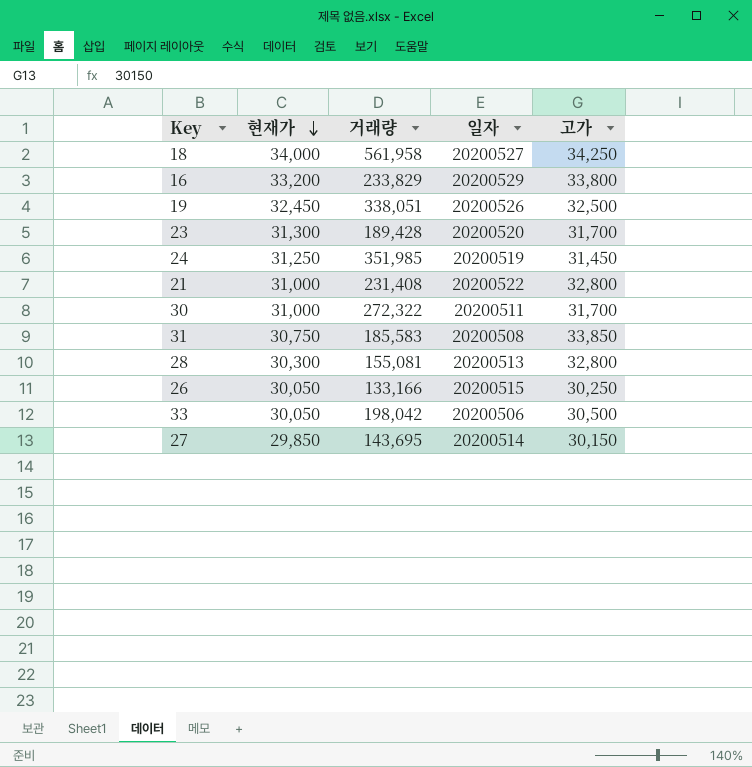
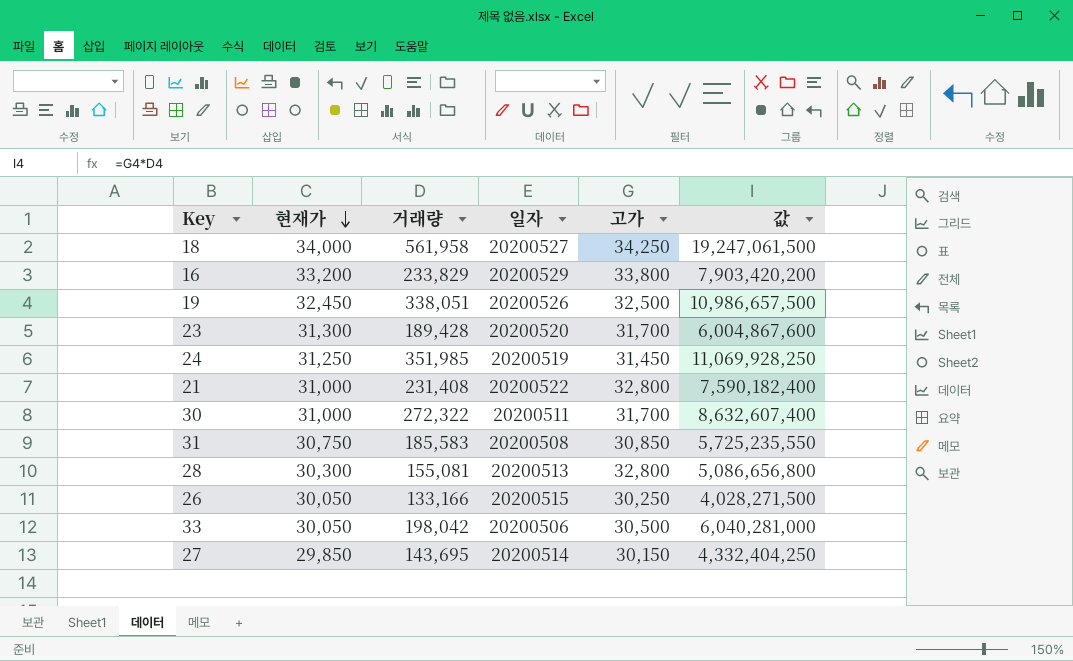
column 값 | formula: none -> [거래량] * [고가]
31 | 고가: 33,850 -> 30,850

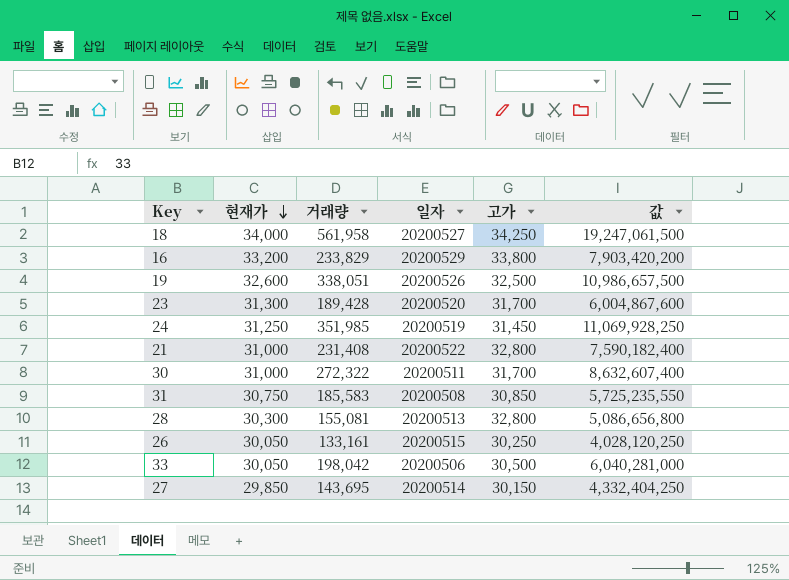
19 | 현재가: 32,450 -> 32,600
26 | 거래량: 133,166 -> 133,161
26 | 값: 4,028,271,500 -> 4,028,120,250

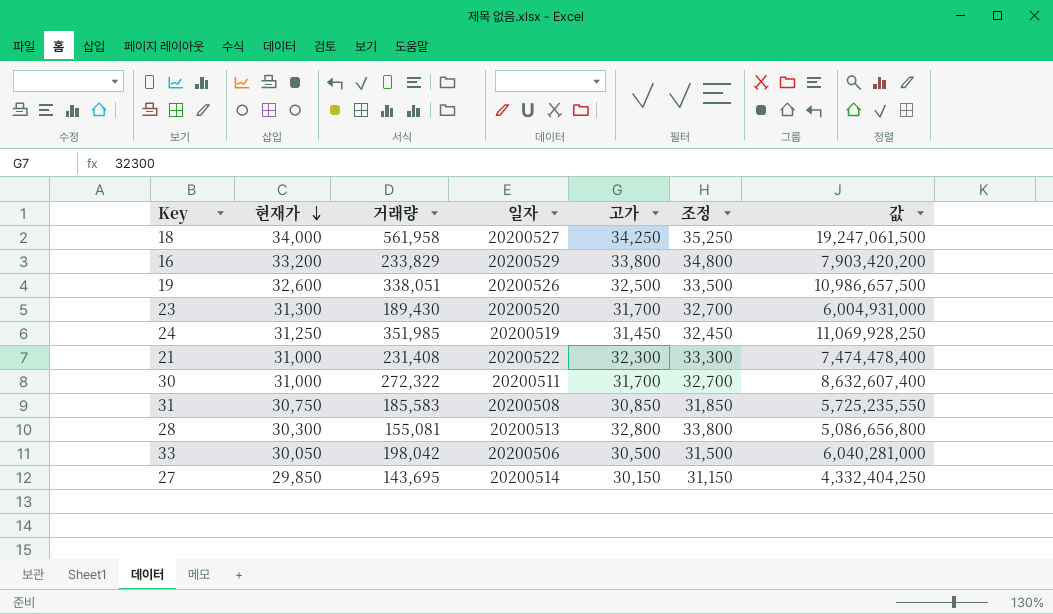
column 조정 | formula: none -> [고가] + 1000
row 26: 30,050 | 133,161 | 20200515 | 30,250 | 4,028,120,250 -> none
23 | 거래량: 189,428 -> 189,430
23 | 값: 6,004,867,600 -> 6,004,931,000
21 | 고가: 32,800 -> 32,300
21 | 값: 7,590,182,400 -> 7,474,478,400

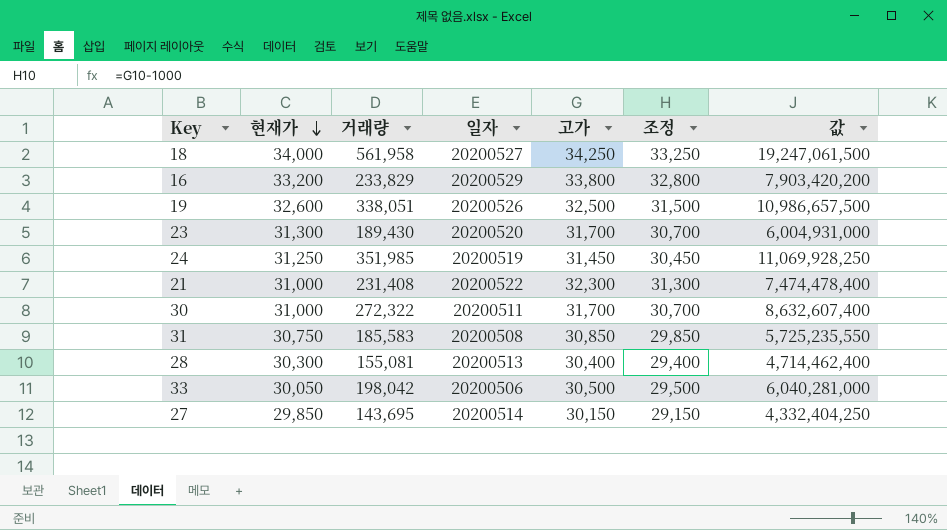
column 조정 | formula: [고가] + 1000 -> [고가] - 1000
28 | 고가: 32,800 -> 30,400
28 | 값: 5,086,656,800 -> 4,714,462,400

